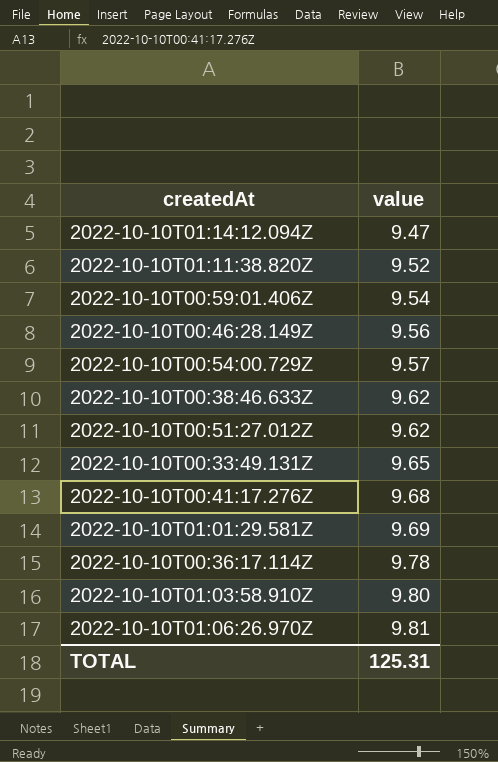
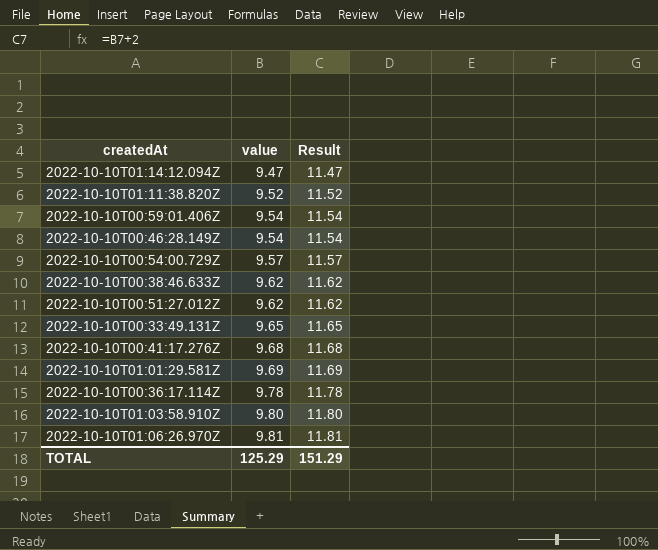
column Result | formula: none -> [value] + 2
2022-10-10T00:46:28.149Z | value: 9.56 -> 9.54
TOTAL | value: 125.31 -> 125.29

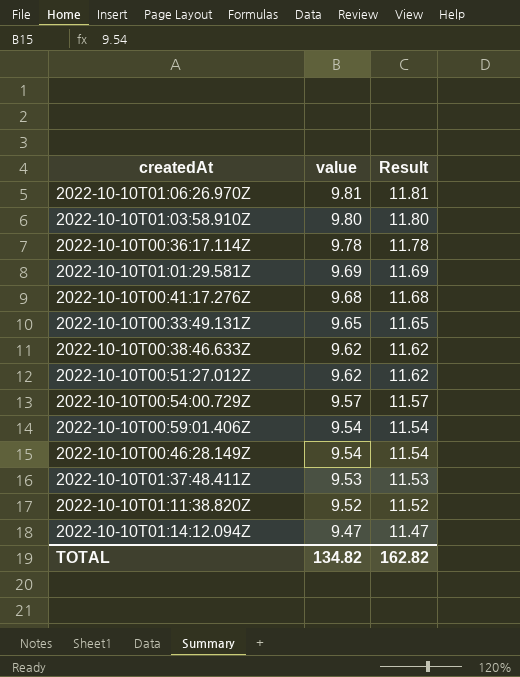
row order: value ascending -> value descending
row 2022-10-10T01:37:48.411Z: none -> 9.53 | 11.53
TOTAL | value: 125.29 -> 134.82
TOTAL | Result: 151.29 -> 162.82

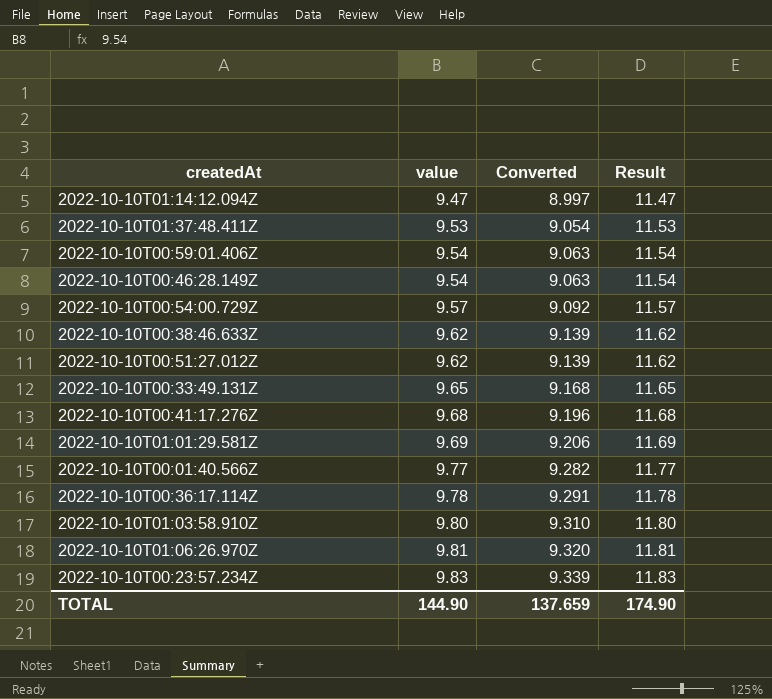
row order: value descending -> value ascending
column Converted | formula: none -> [value] * 0.95
row 2022-10-10T01:11:38.820Z: 9.52 | 11.52 -> none
row 2022-10-10T00:01:40.566Z: none -> 9.77 | 9.282 | 11.77
row 2022-10-10T00:23:57.234Z: none -> 9.83 | 9.339 | 11.83
TOTAL | value: 134.82 -> 144.90
TOTAL | Result: 162.82 -> 174.90

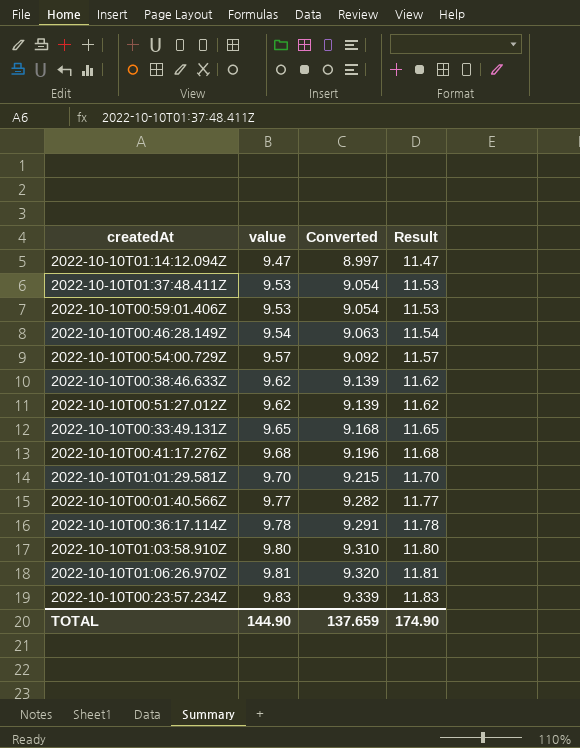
2022-10-10T00:59:01.406Z | value: 9.54 -> 9.53
2022-10-10T00:59:01.406Z | Converted: 9.063 -> 9.054
2022-10-10T00:59:01.406Z | Result: 11.54 -> 11.53
2022-10-10T01:01:29.581Z | value: 9.69 -> 9.70
2022-10-10T01:01:29.581Z | Converted: 9.206 -> 9.215
2022-10-10T01:01:29.581Z | Result: 11.69 -> 11.70

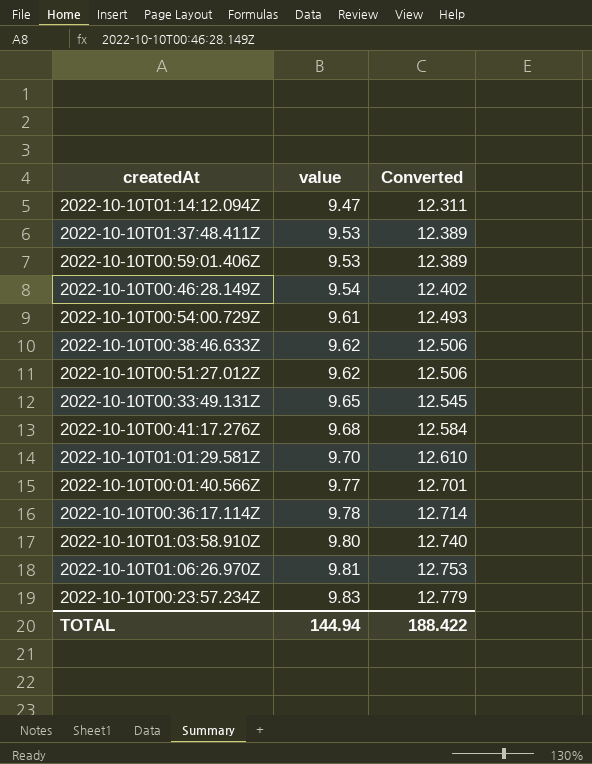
column Result | formula: [value] + 2 -> none
column Converted | formula: [value] * 0.95 -> [value] * 1.3
2022-10-10T00:54:00.729Z | value: 9.57 -> 9.61
TOTAL | value: 144.90 -> 144.94
TOTAL | Converted: 137.659 -> 188.422

